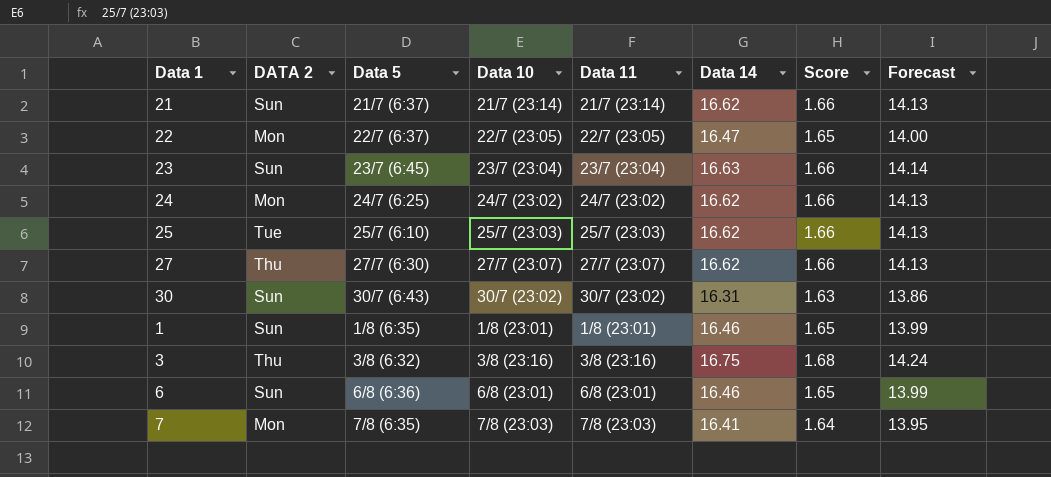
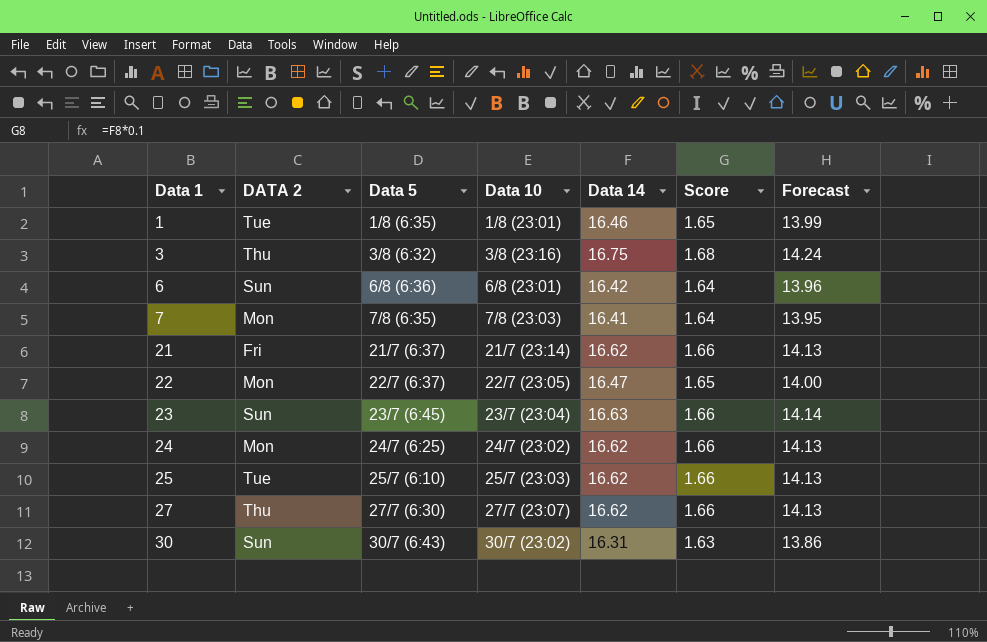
row order: none -> Data 1 ascending
column Data 11 | position: 5 -> none
1 | DATA 2: Sun -> Tue
6 | Data 14: 16.46 -> 16.42
6 | Score: 1.65 -> 1.64
6 | Forecast: 13.99 -> 13.96
21 | DATA 2: Sun -> Fri

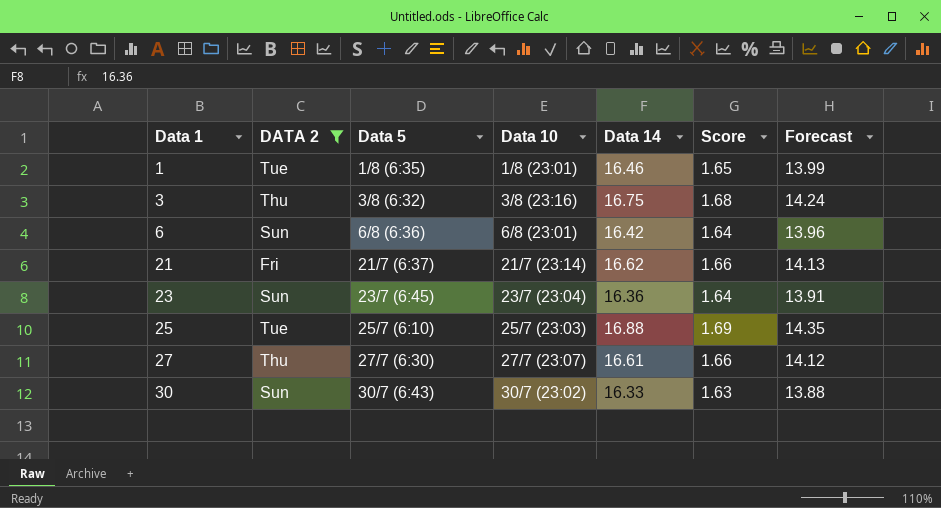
filter: none -> DATA 2 != Mon
23 | Data 14: 16.63 -> 16.36
23 | Score: 1.66 -> 1.64
23 | Forecast: 14.14 -> 13.91
25 | Data 14: 16.62 -> 16.88
25 | Score: 1.66 -> 1.69
25 | Forecast: 14.13 -> 14.35
27 | Data 14: 16.62 -> 16.61
27 | Forecast: 14.13 -> 14.12
30 | Data 14: 16.31 -> 16.33
30 | Forecast: 13.86 -> 13.88

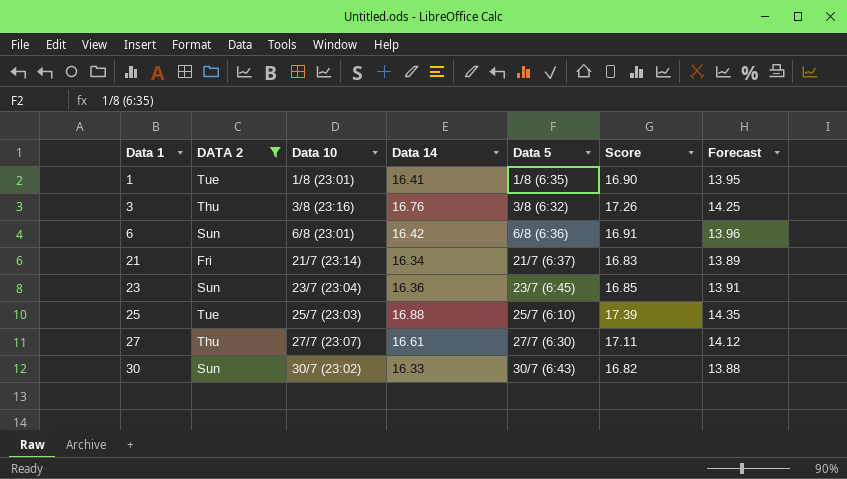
column Data 5 | position: 3 -> 5
column Score | formula: [Data 14] * 0.1 -> [Data 14] * 1.03
1 | Data 14: 16.46 -> 16.41
1 | Forecast: 13.99 -> 13.95
3 | Data 14: 16.75 -> 16.76
3 | Forecast: 14.24 -> 14.25
21 | Data 14: 16.62 -> 16.34
21 | Forecast: 14.13 -> 13.89

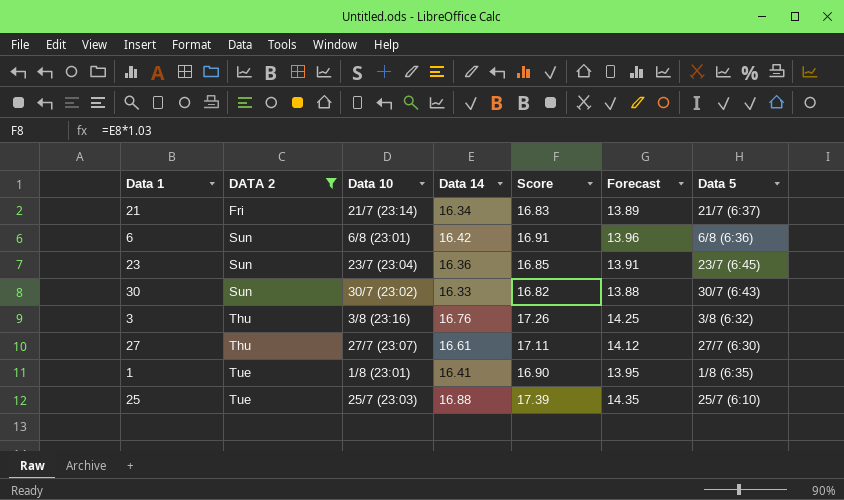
row order: Data 1 ascending -> DATA 2 ascending
column Data 5 | position: 5 -> 7

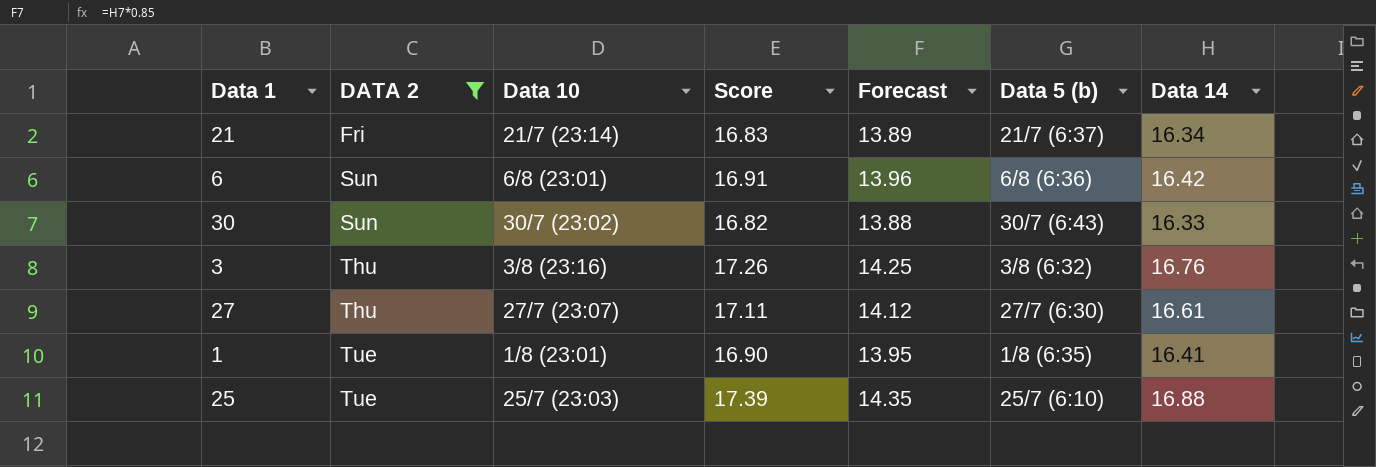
column name: Data 5 -> Data 5 (b)
column Data 14 | position: 4 -> 7
row 23: Sun | 23/7 (23:04) | 16.36 | 16.85 | 13.91 | 23/7 (6:45) -> none

